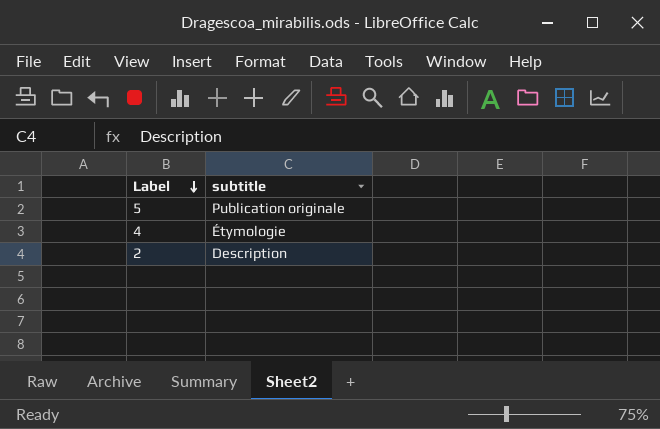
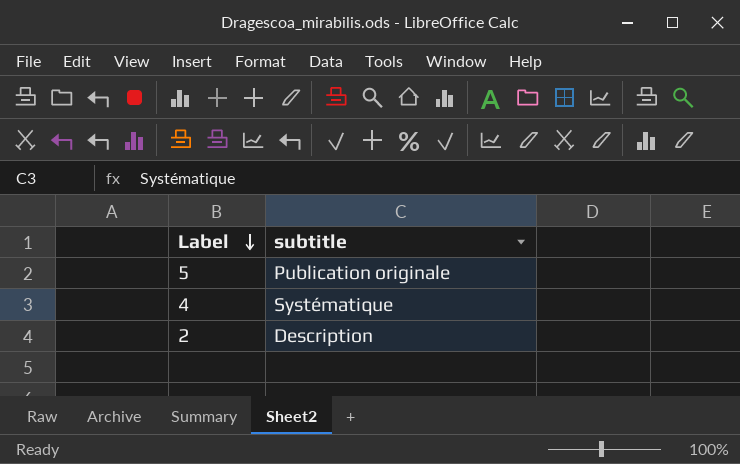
4 | subtitle: Étymologie -> Systématique

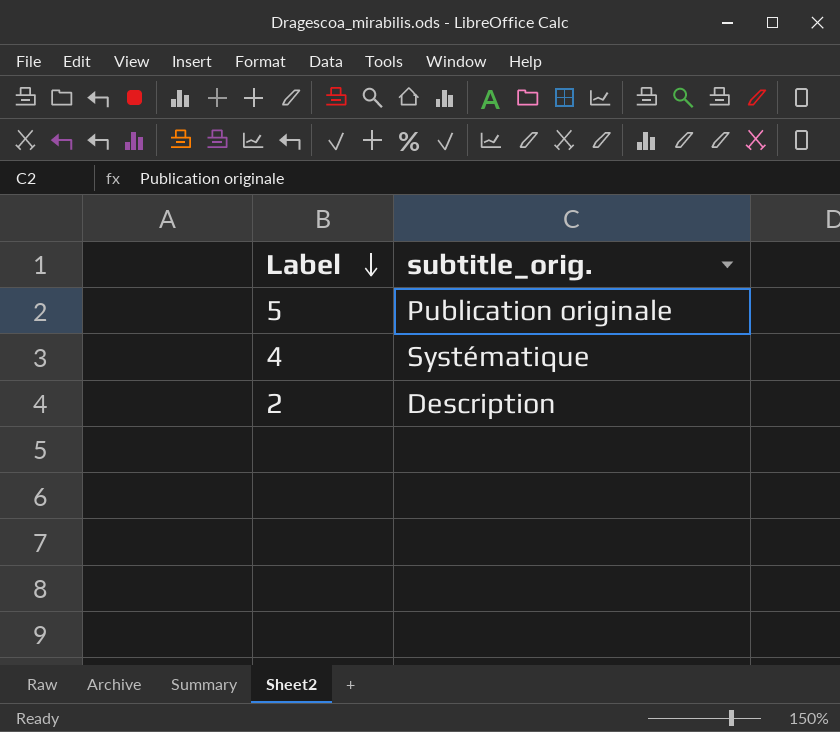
column name: subtitle -> subtitle_orig.

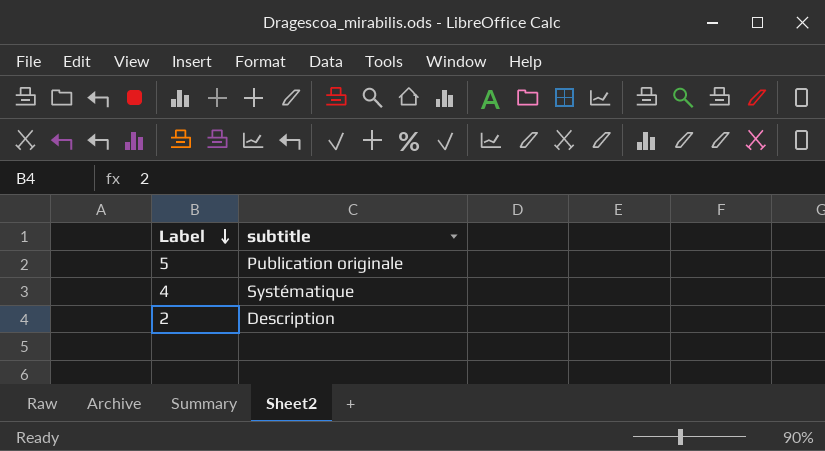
column name: subtitle_orig. -> subtitle

